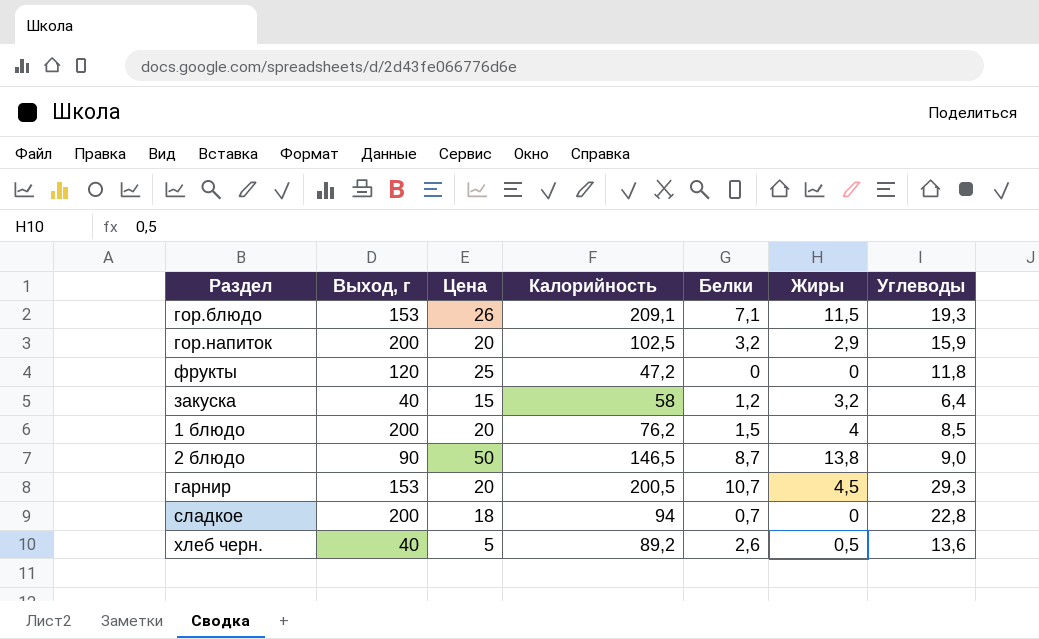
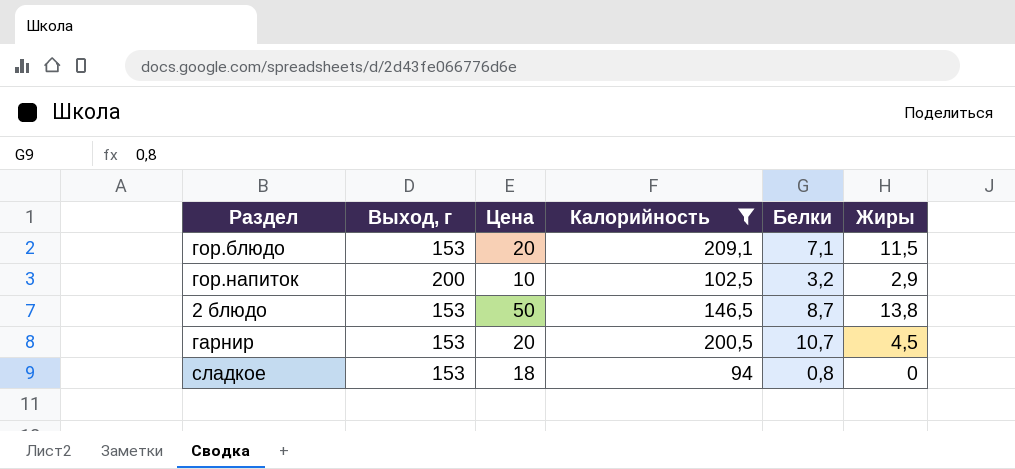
filter: none -> Калорийность >= 94
column Углеводы | position: 7 -> none
гор.блюдо | Цена: 26 -> 20
гор.напиток | Цена: 20 -> 10
2 блюдо | Выход, г: 90 -> 153
сладкое | Выход, г: 200 -> 153
сладкое | Белки: 0,7 -> 0,8

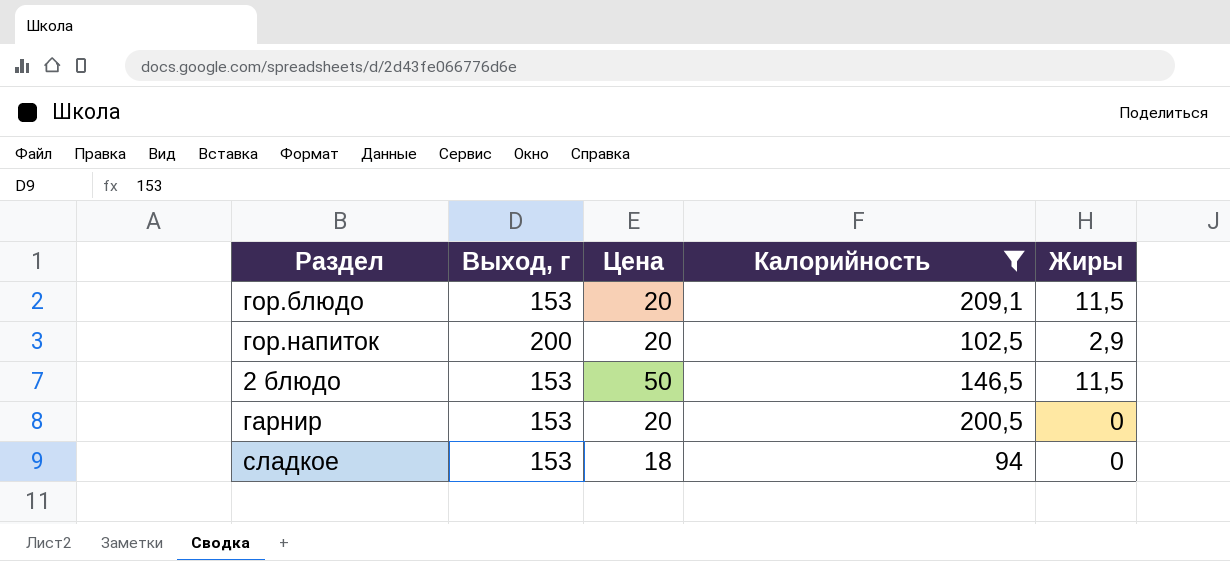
column Белки | position: 5 -> none
гор.напиток | Цена: 10 -> 20
2 блюдо | Жиры: 13,8 -> 11,5
гарнир | Жиры: 4,5 -> 0

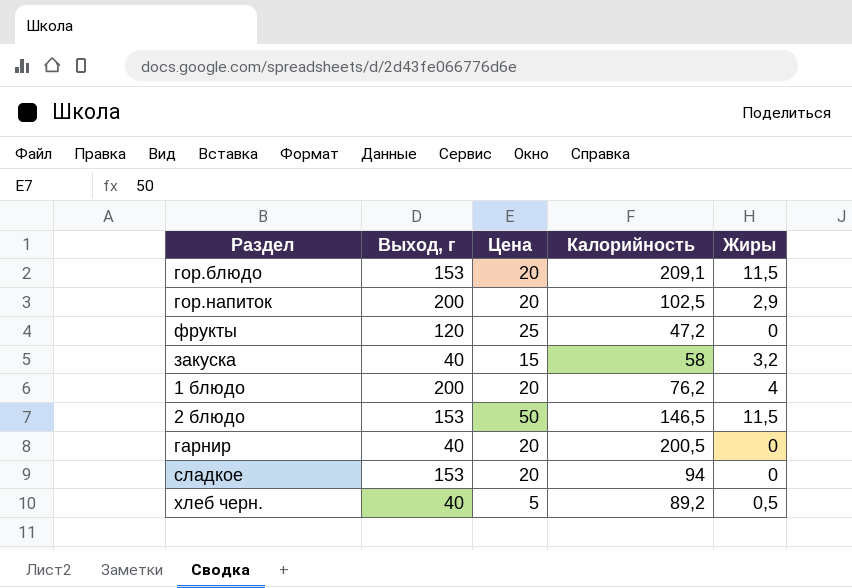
filter: Калорийность >= 94 -> none
гарнир | Выход, г: 153 -> 40
сладкое | Цена: 18 -> 20

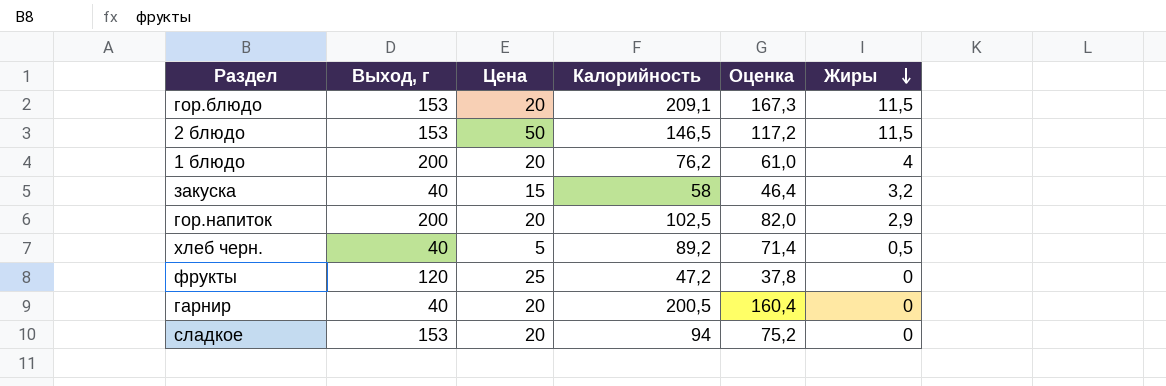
row order: none -> Жиры descending
column Оценка | formula: none -> [Калорийность] * 0,8

